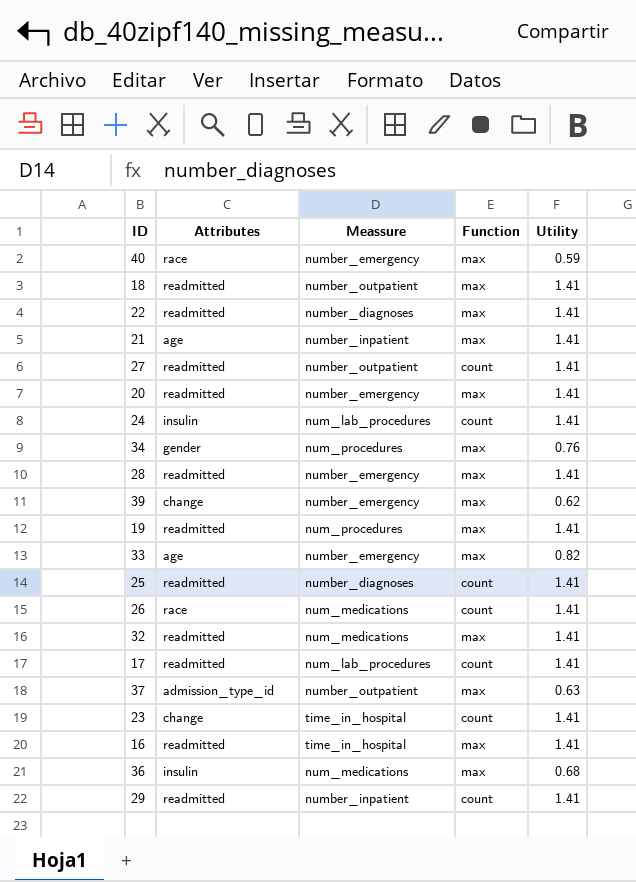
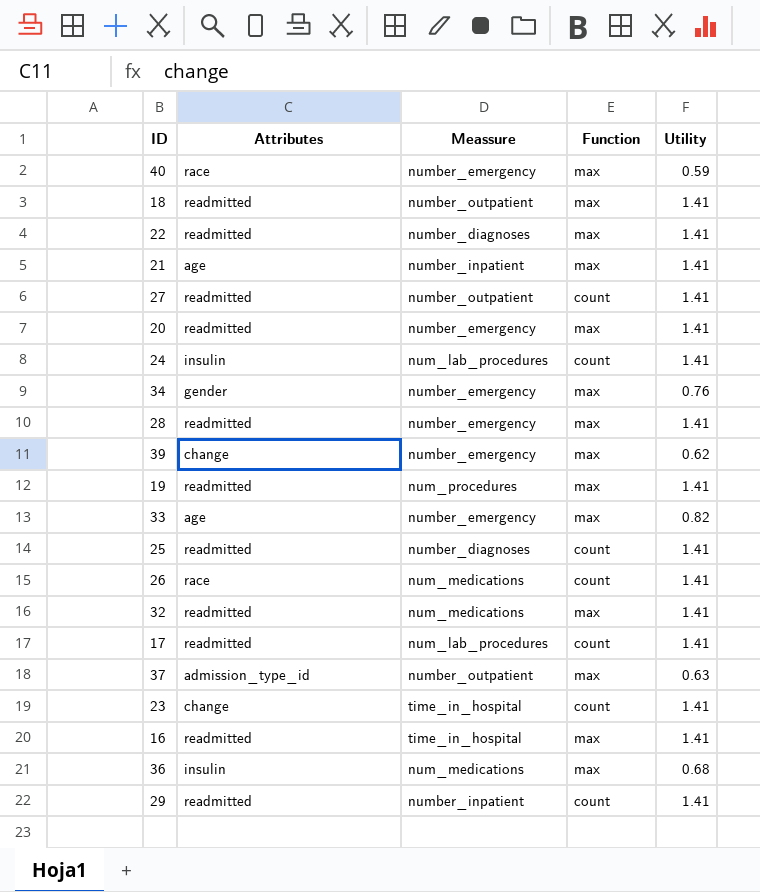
34 | Meassure: num_procedures -> number_emergency

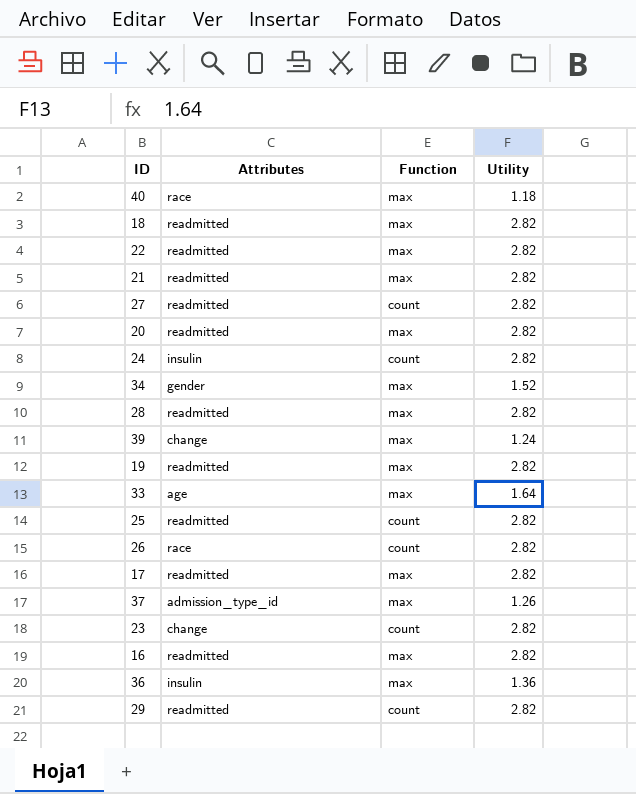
column Meassure | position: 3 -> none
row 32: readmitted | num_medications | max | 1.41 -> none
40 | Utility: 0.59 -> 1.18
18 | Utility: 1.41 -> 2.82
22 | Utility: 1.41 -> 2.82
21 | Attributes: age -> readmitted
21 | Utility: 1.41 -> 2.82
27 | Utility: 1.41 -> 2.82
20 | Utility: 1.41 -> 2.82
24 | Utility: 1.41 -> 2.82
34 | Utility: 0.76 -> 1.52
28 | Utility: 1.41 -> 2.82
39 | Utility: 0.62 -> 1.24
19 | Utility: 1.41 -> 2.82
33 | Utility: 0.82 -> 1.64
25 | Utility: 1.41 -> 2.82
26 | Utility: 1.41 -> 2.82
17 | Function: count -> max
17 | Utility: 1.41 -> 2.82
37 | Utility: 0.63 -> 1.26
23 | Utility: 1.41 -> 2.82
16 | Utility: 1.41 -> 2.82
36 | Utility: 0.68 -> 1.36
29 | Utility: 1.41 -> 2.82

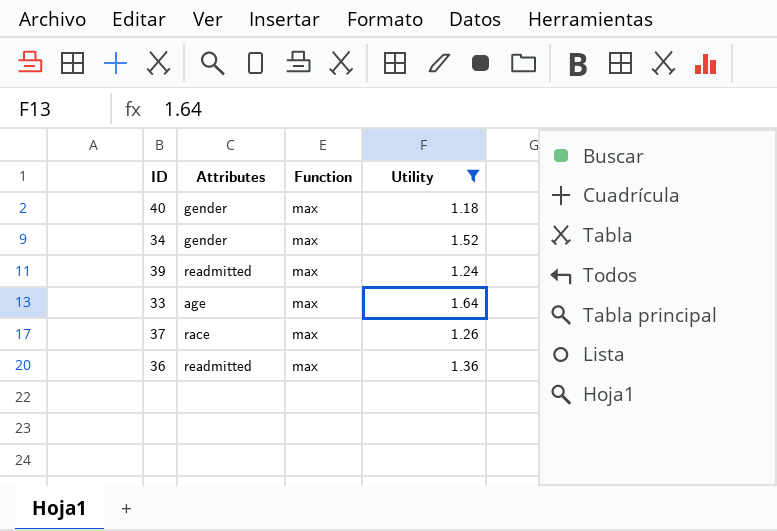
filter: none -> Utility != 2.82
40 | Attributes: race -> gender
39 | Attributes: change -> readmitted
37 | Attributes: admission_type_id -> race
36 | Attributes: insulin -> readmitted

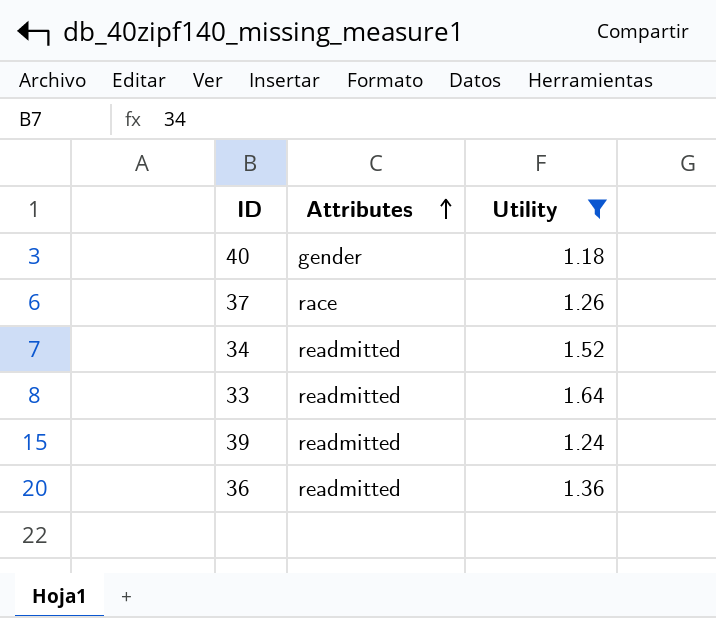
row order: none -> Attributes ascending
column Function | position: 3 -> none
34 | Attributes: gender -> readmitted
33 | Attributes: age -> readmitted

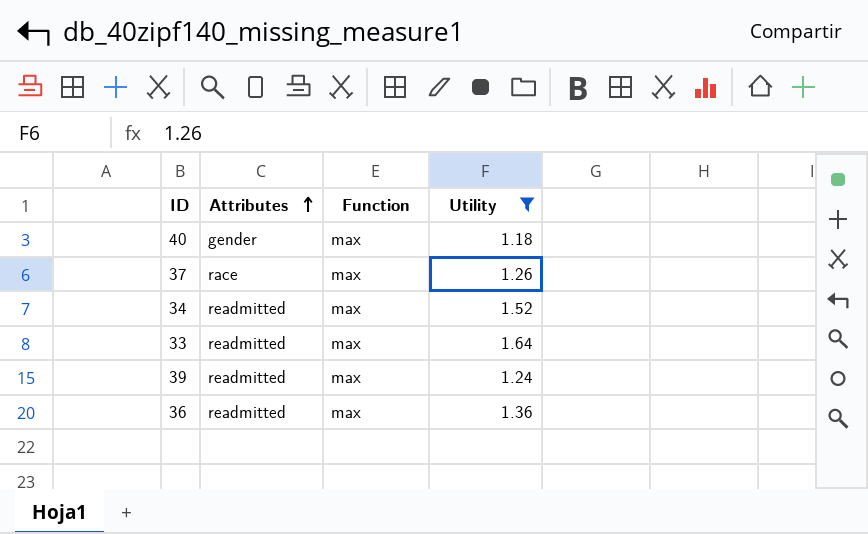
column Function | position: none -> 3

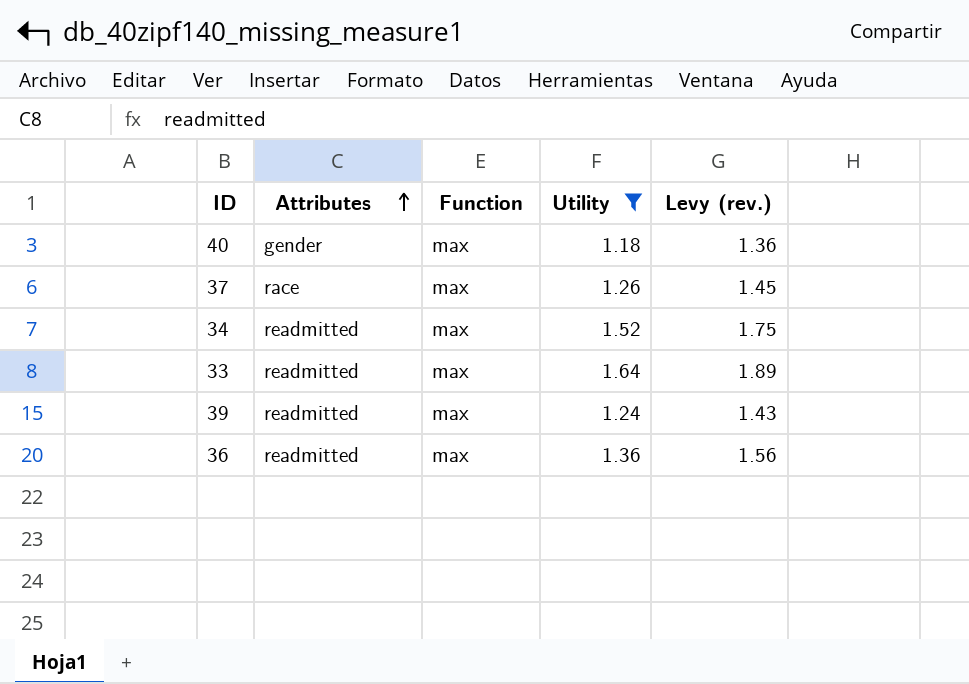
column Levy (rev.) | formula: none -> [Utility] * 1.15

